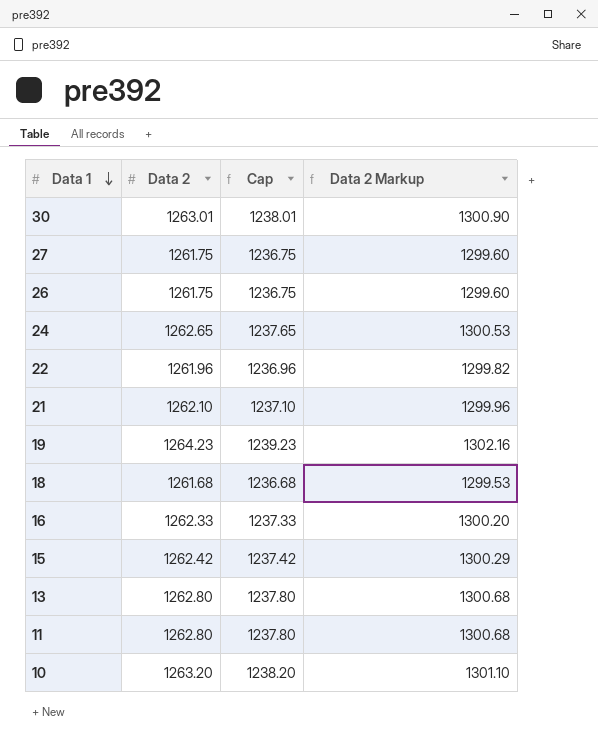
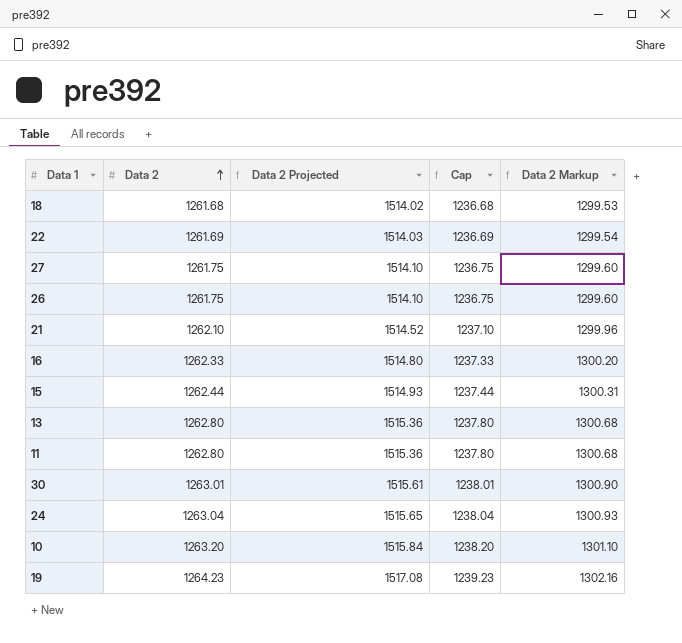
row order: Data 1 descending -> Data 2 ascending
column Data 2 Projected | formula: none -> [Data 2] * 1.2
22 | Data 2: 1261.96 -> 1261.69
22 | Cap: 1236.96 -> 1236.69
22 | Data 2 Markup: 1299.82 -> 1299.54
15 | Data 2: 1262.42 -> 1262.44
15 | Cap: 1237.42 -> 1237.44
15 | Data 2 Markup: 1300.29 -> 1300.31
24 | Data 2: 1262.65 -> 1263.04
24 | Cap: 1237.65 -> 1238.04
24 | Data 2 Markup: 1300.53 -> 1300.93

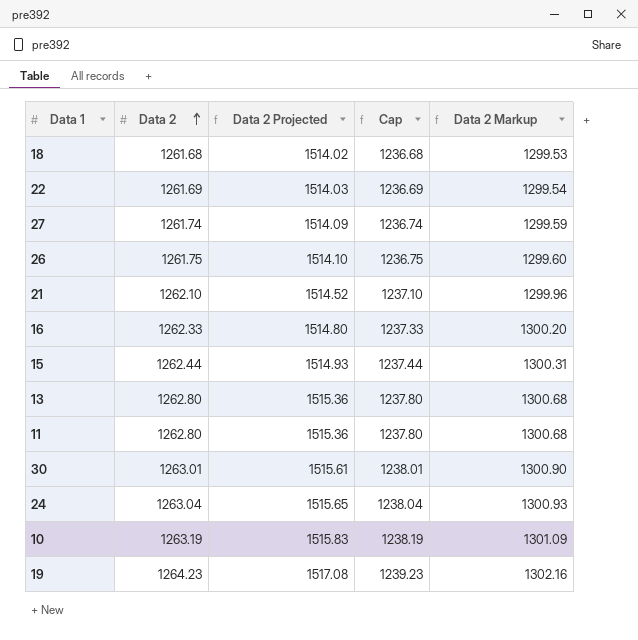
27 | Data 2: 1261.75 -> 1261.74
27 | Data 2 Projected: 1514.10 -> 1514.09
27 | Cap: 1236.75 -> 1236.74
27 | Data 2 Markup: 1299.60 -> 1299.59
10 | Data 2: 1263.20 -> 1263.19
10 | Data 2 Projected: 1515.84 -> 1515.83
10 | Cap: 1238.20 -> 1238.19
10 | Data 2 Markup: 1301.10 -> 1301.09

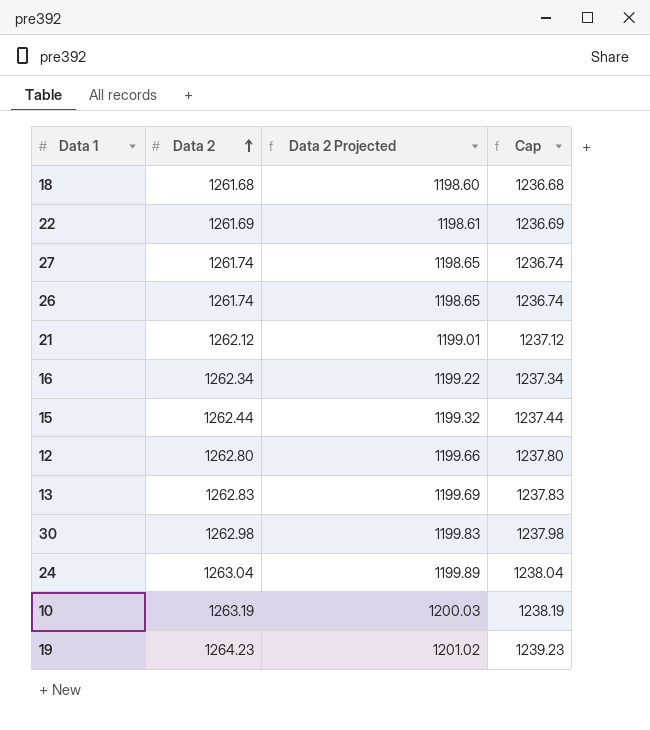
column Data 2 Markup | formula: [Data 2] * 1.03 -> none
column Data 2 Projected | formula: [Data 2] * 1.2 -> [Data 2] * 0.95
row 11: 1262.80 | 1515.36 | 1237.80 | 1300.68 -> none
26 | Data 2: 1261.75 -> 1261.74
26 | Cap: 1236.75 -> 1236.74
21 | Data 2: 1262.10 -> 1262.12
21 | Cap: 1237.10 -> 1237.12
16 | Data 2: 1262.33 -> 1262.34
16 | Cap: 1237.33 -> 1237.34
row 12: none -> 1262.80 | 1199.66 | 1237.80
13 | Data 2: 1262.80 -> 1262.83
13 | Cap: 1237.80 -> 1237.83
30 | Data 2: 1263.01 -> 1262.98
30 | Cap: 1238.01 -> 1237.98

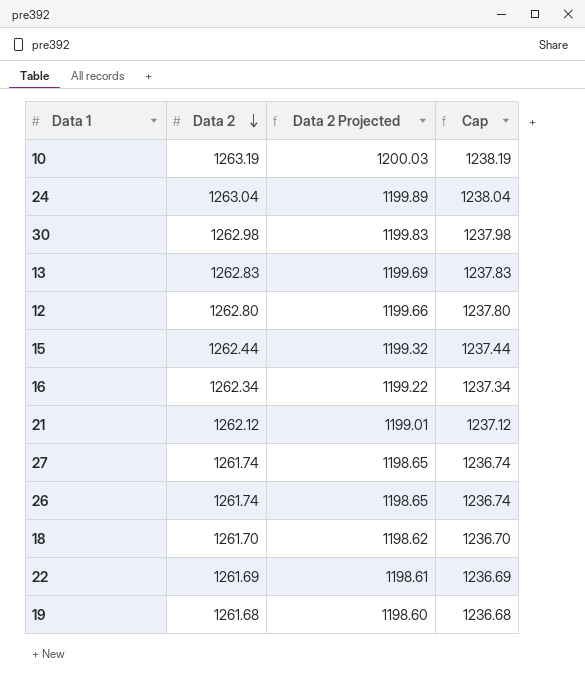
row order: Data 2 ascending -> Data 2 descending
18 | Data 2: 1261.68 -> 1261.70
18 | Data 2 Projected: 1198.60 -> 1198.62
18 | Cap: 1236.68 -> 1236.70
19 | Data 2: 1264.23 -> 1261.68
19 | Data 2 Projected: 1201.02 -> 1198.60
19 | Cap: 1239.23 -> 1236.68

